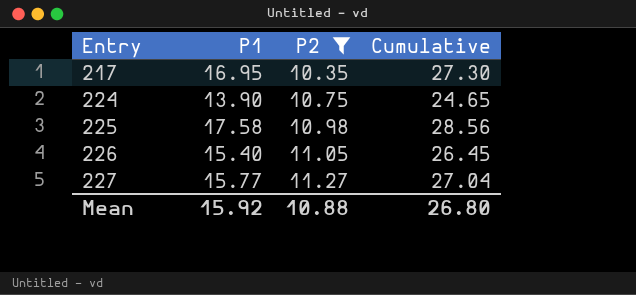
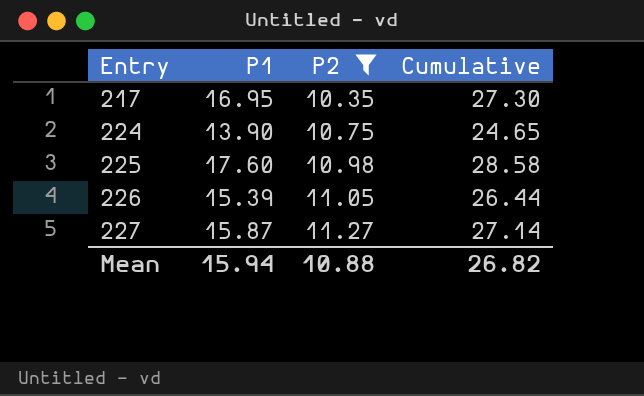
225 | P1: 17.58 -> 17.60
225 | Cumulative: 28.56 -> 28.58
226 | P1: 15.40 -> 15.39
226 | Cumulative: 26.45 -> 26.44
227 | P1: 15.77 -> 15.87
227 | Cumulative: 27.04 -> 27.14
Mean | P1: 15.92 -> 15.94
Mean | Cumulative: 26.80 -> 26.82

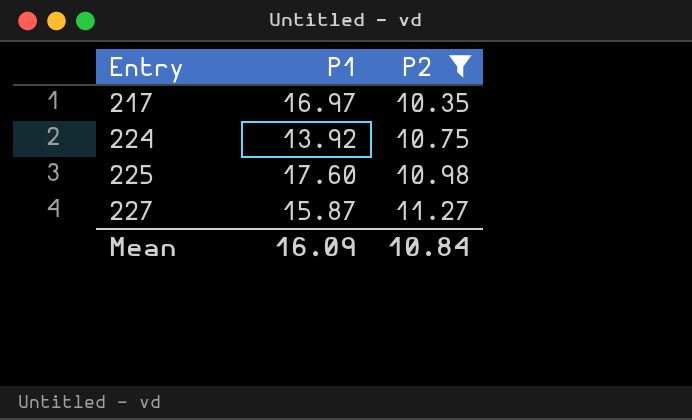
column Cumulative | formula: [P1] + [P2] -> none
row 226: 15.39 | 11.05 | 26.44 -> none
217 | P1: 16.95 -> 16.97
224 | P1: 13.90 -> 13.92
Mean | P1: 15.94 -> 16.09
Mean | P2: 10.88 -> 10.84

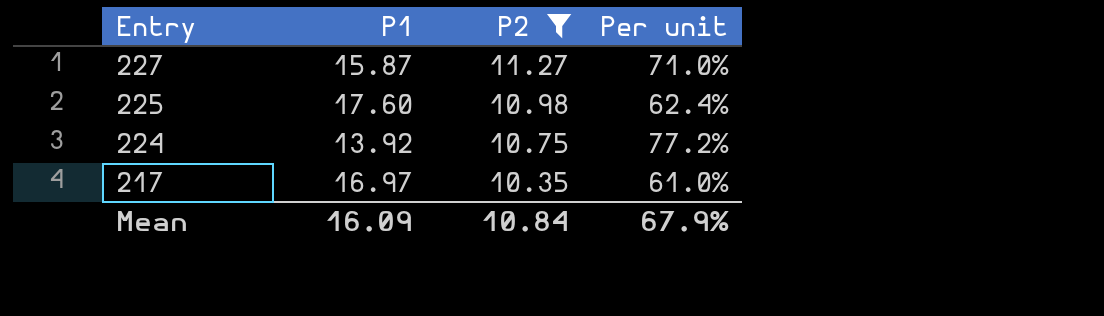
row order: Entry ascending -> Entry descending
column Per unit | formula: none -> [P2] / [P1]

